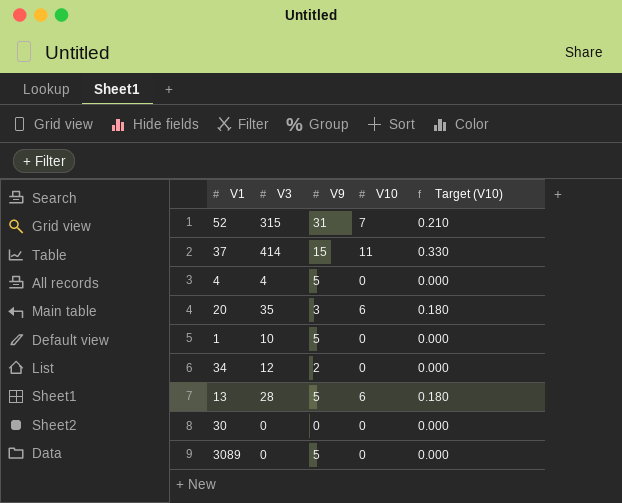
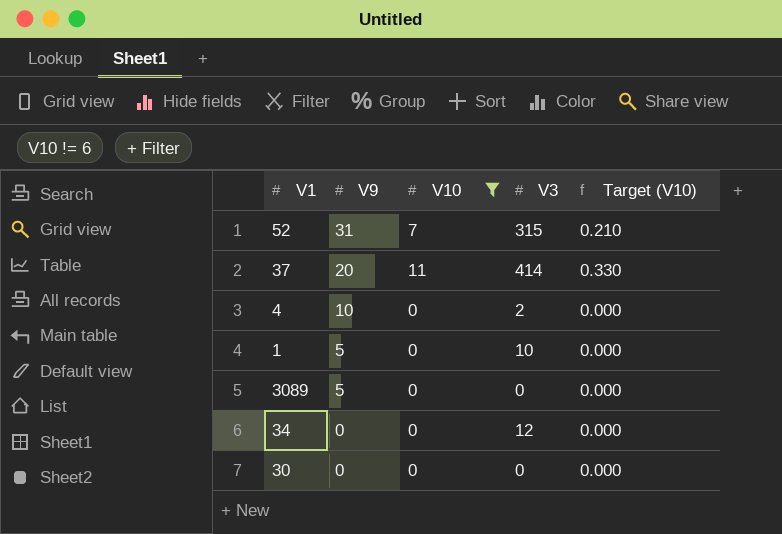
filter: none -> V10 != 6
row order: none -> V9 descending
column V3 | position: 2 -> 4
37 | V9: 15 -> 20
4 | V9: 5 -> 10
4 | V3: 4 -> 2
34 | V9: 2 -> 0

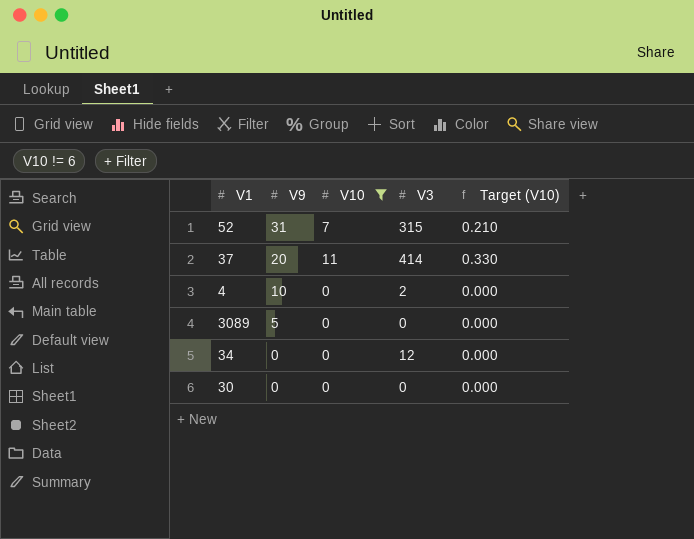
row 1: 5 | 0 | 10 | 0.000 -> none

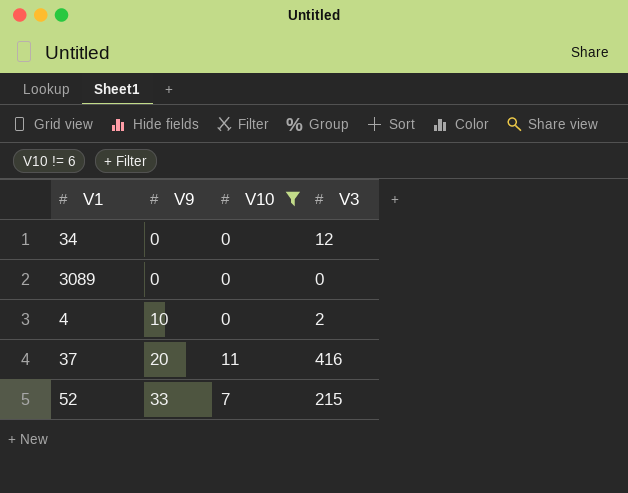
row order: V9 descending -> V9 ascending
column Target (V10) | formula: [V10] * 0.03 -> none
row 30: 0 | 0 | 0 | 0.000 -> none
3089 | V9: 5 -> 0
37 | V3: 414 -> 416
52 | V9: 31 -> 33
52 | V3: 315 -> 215

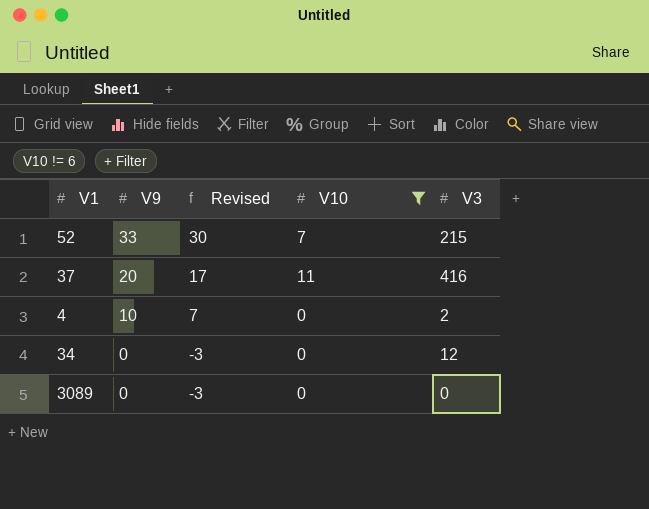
row order: V9 ascending -> V9 descending
column Revised | formula: none -> [V9] - 3

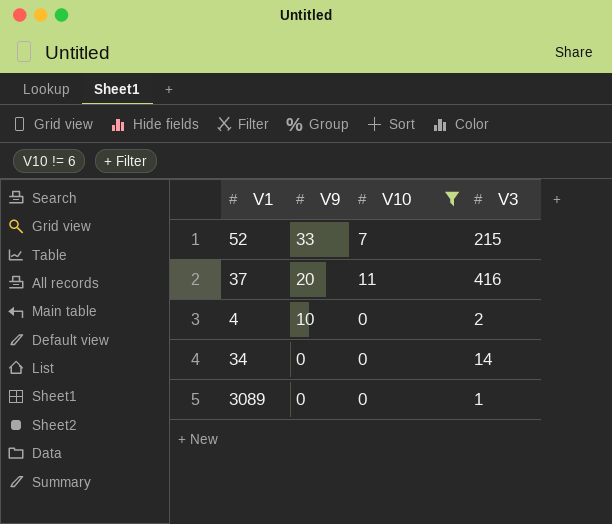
column Revised | formula: [V9] - 3 -> none
34 | V3: 12 -> 14
3089 | V3: 0 -> 1

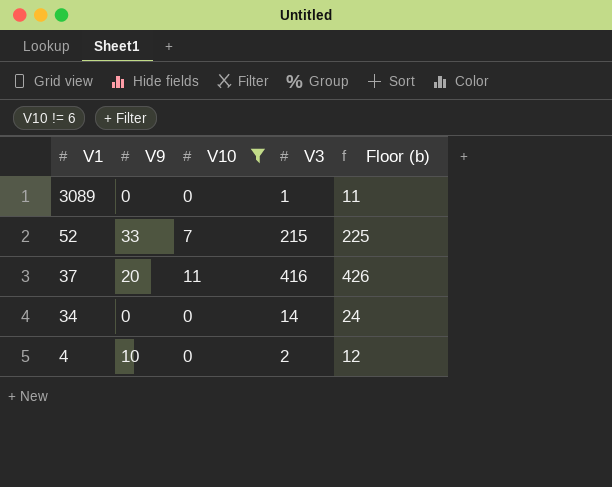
row order: V9 descending -> V1 descending
column Floor (b) | formula: none -> [V3] + 10

